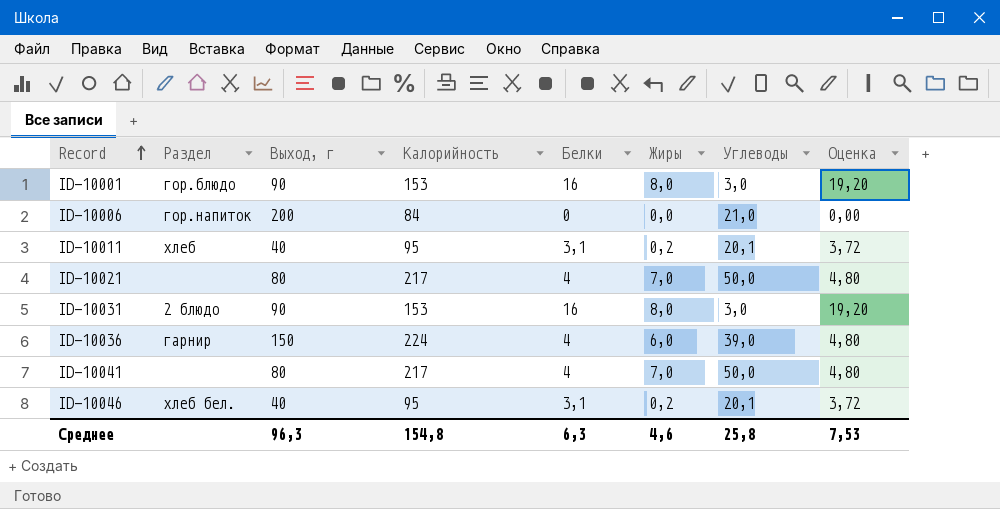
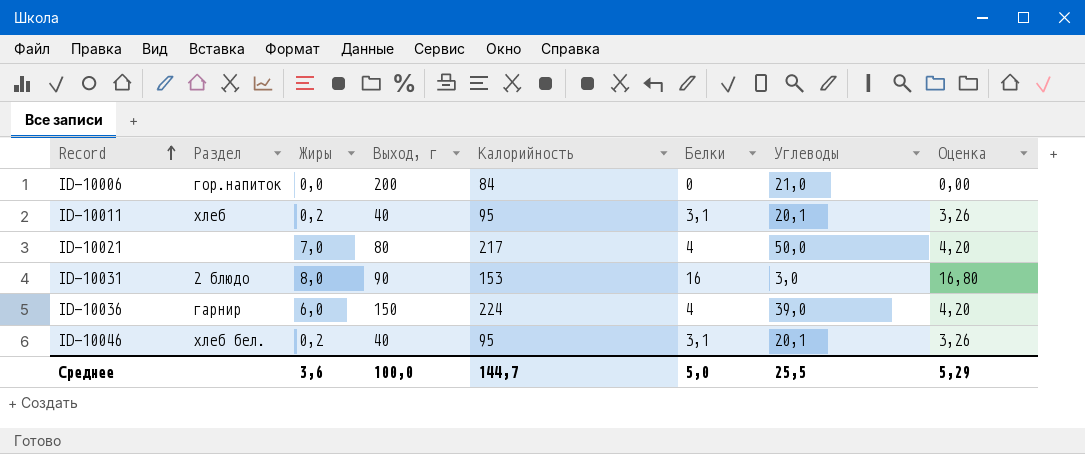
column Жиры | position: 6 -> 3
column Оценка | formula: [Белки] * 1,2 -> [Белки] * 1,05
row ID-10001: гор.блюдо | 90 | 153 | 16 | 8,0 | 3,0 | 19,20 -> none
row ID-10041: none | 80 | 217 | 4 | 7,0 | 50,0 | 4,80 -> none
Среднее | Жиры: 4,6 -> 3,6
Среднее | Выход, г: 96,3 -> 100,0
Среднее | Калорийность: 154,8 -> 144,7
Среднее | Белки: 6,3 -> 5,0
Среднее | Углеводы: 25,8 -> 25,5
Среднее | Оценка: 7,53 -> 5,29

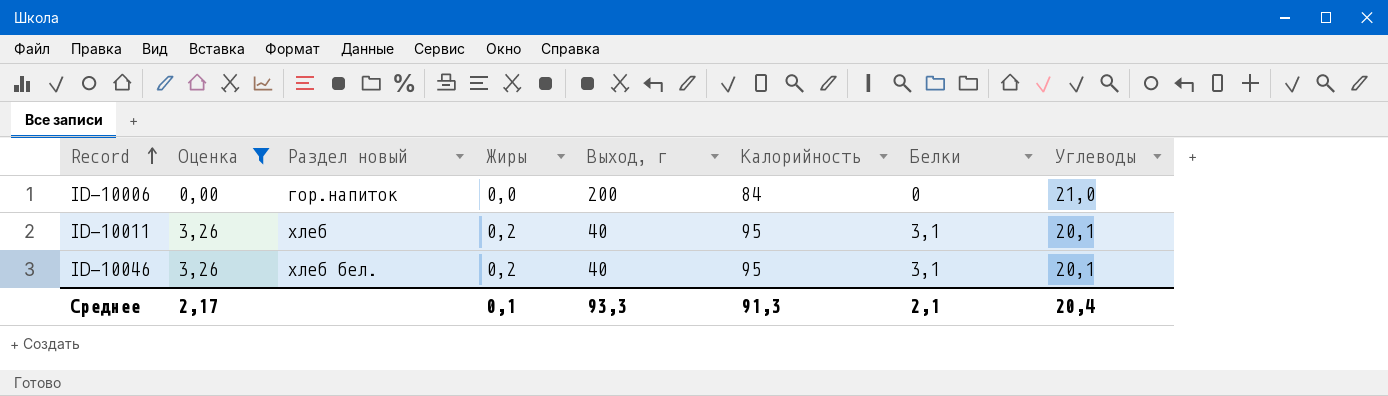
filter: none -> Оценка <= 3,26
column Оценка | position: 8 -> 2
column name: Раздел -> Раздел новый
Среднее | Оценка: 5,29 -> 2,17
Среднее | Жиры: 3,6 -> 0,1
Среднее | Выход, г: 100,0 -> 93,3
Среднее | Калорийность: 144,7 -> 91,3
Среднее | Белки: 5,0 -> 2,1
Среднее | Углеводы: 25,5 -> 20,4

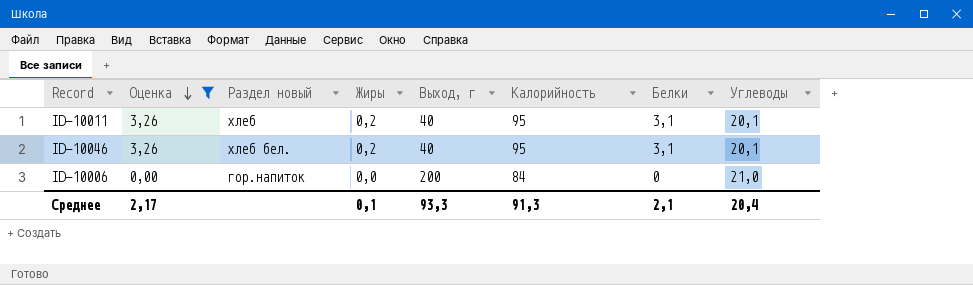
row order: Record ascending -> Оценка descending

